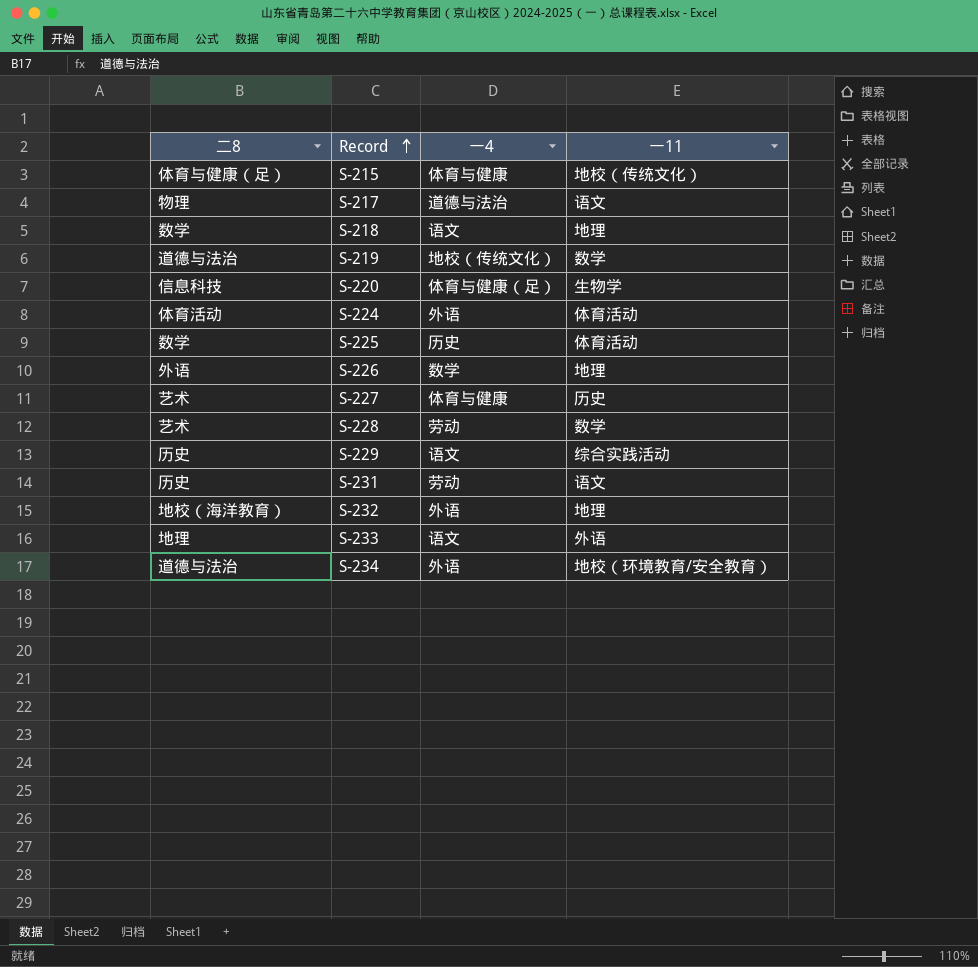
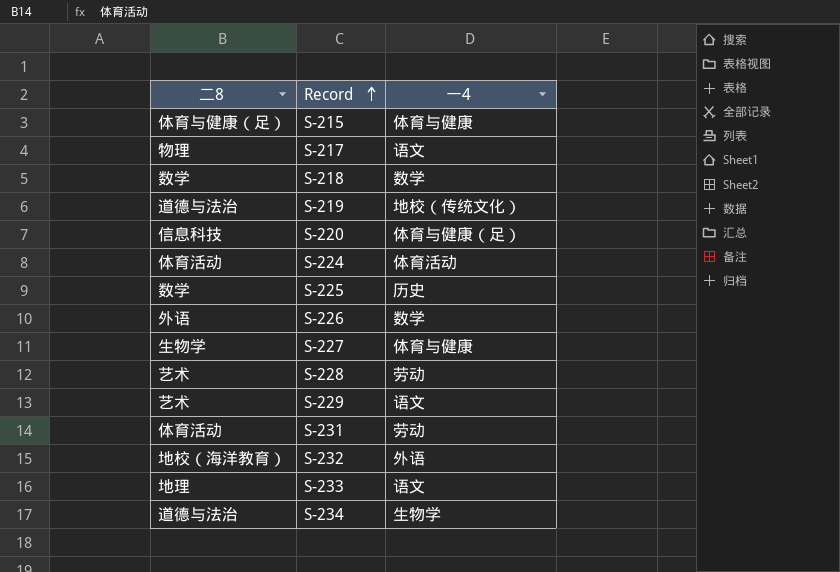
column 一11 | position: 4 -> none
S-217 | 一4: 道德与法治 -> 语文
S-218 | 一4: 语文 -> 数学
S-224 | 一4: 外语 -> 体育活动
S-227 | 二8: 艺术 -> 生物学
S-229 | 二8: 历史 -> 艺术
S-231 | 二8: 历史 -> 体育活动
S-234 | 一4: 外语 -> 生物学

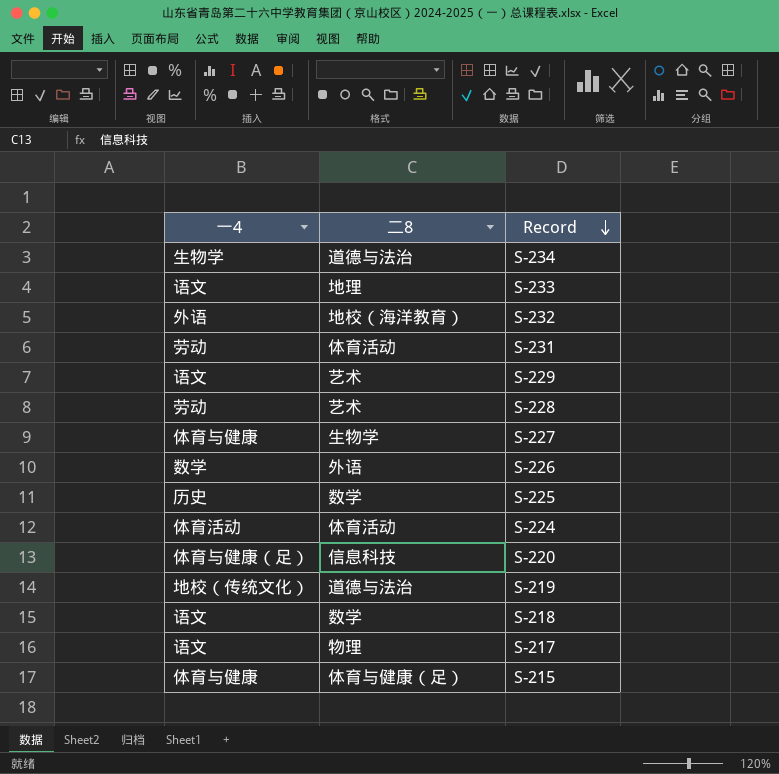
row order: Record ascending -> Record descending
column 一4 | position: 3 -> 1
S-218 | 一4: 数学 -> 语文

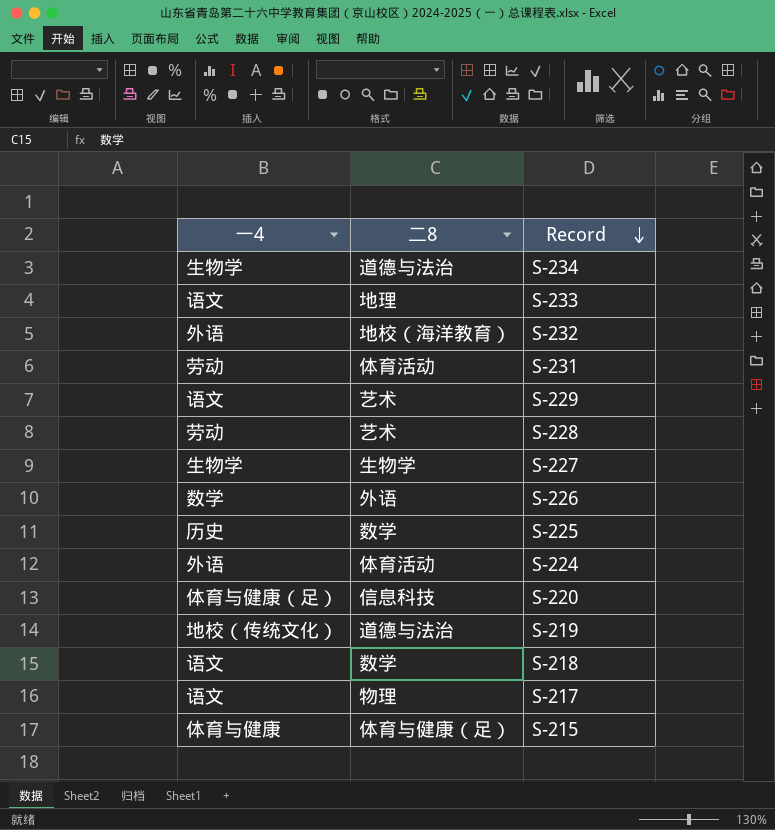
S-227 | 一4: 体育与健康 -> 生物学
S-224 | 一4: 体育活动 -> 外语

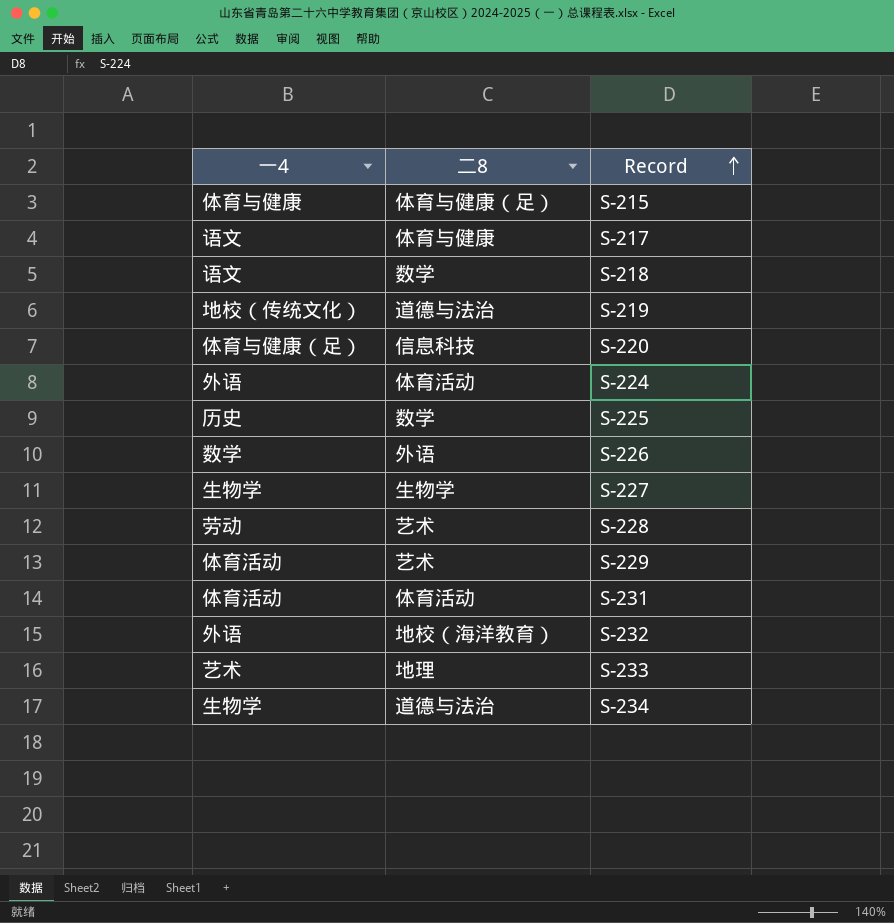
row order: Record descending -> Record ascending
S-217 | 二8: 物理 -> 体育与健康
S-229 | 一4: 语文 -> 体育活动
S-231 | 一4: 劳动 -> 体育活动
S-233 | 一4: 语文 -> 艺术

